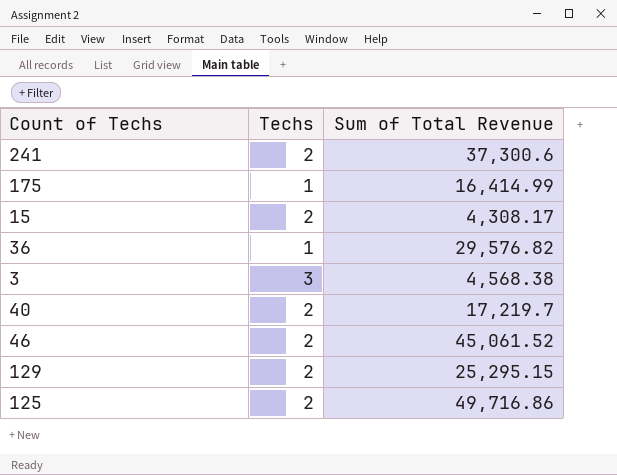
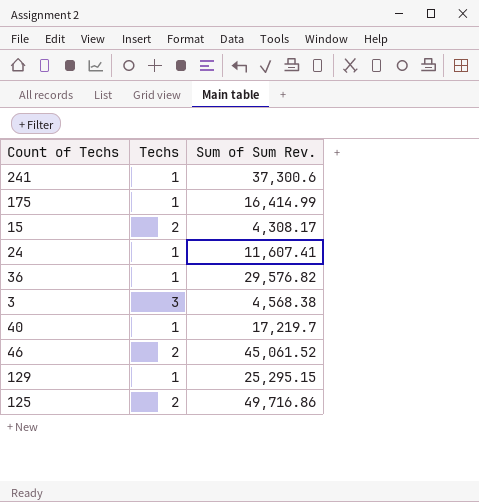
column name: Sum of Total Revenue -> Sum of Sum Rev.
241 | Techs: 2 -> 1
row 24: none -> 1 | 11,607.41
40 | Techs: 2 -> 1
129 | Techs: 2 -> 1

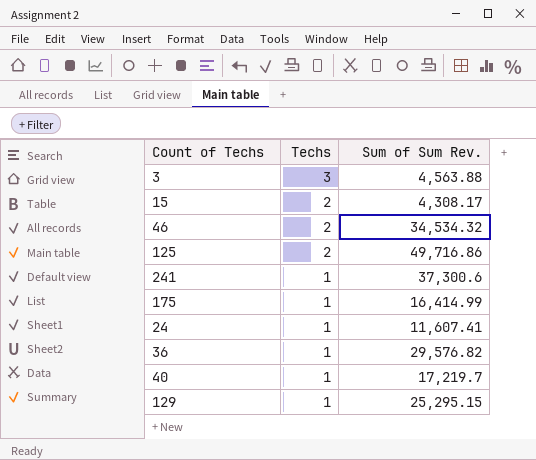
row order: none -> Techs descending
3 | Sum of Sum Rev.: 4,568.38 -> 4,563.88
46 | Sum of Sum Rev.: 45,061.52 -> 34,534.32

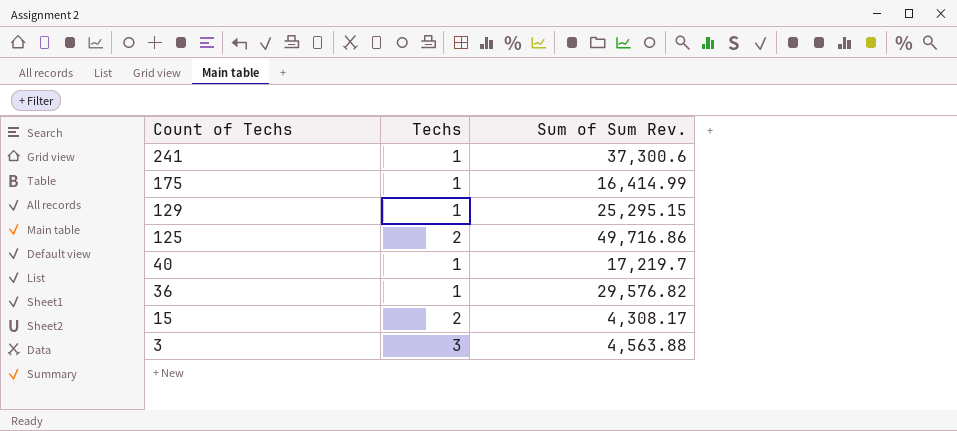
row order: Techs descending -> Count of Techs descending
row 46: 2 | 34,534.32 -> none
row 24: 1 | 11,607.41 -> none

